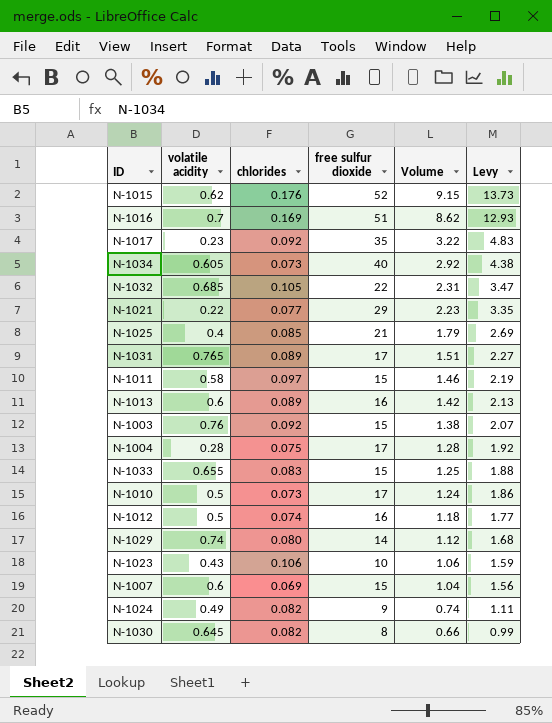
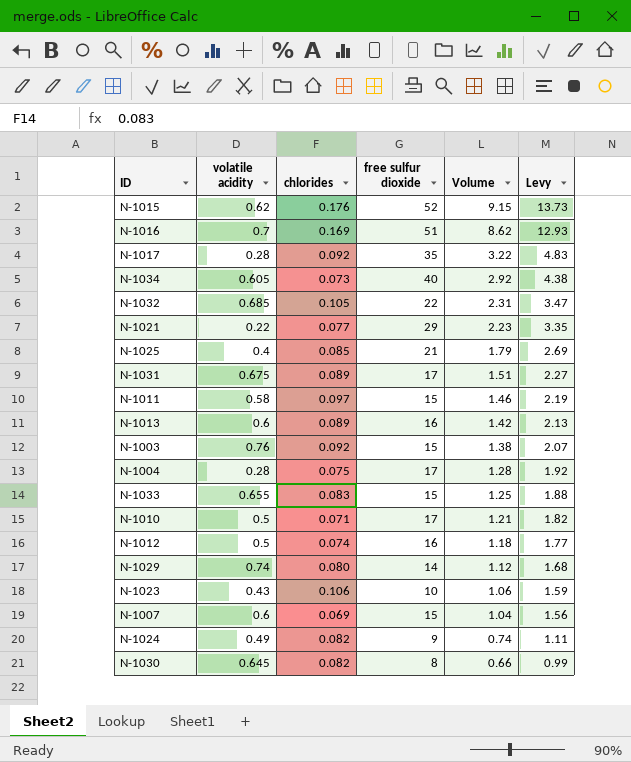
N-1017 | volatile acidity: 0.23 -> 0.28
N-1031 | volatile acidity: 0.765 -> 0.675
N-1010 | chlorides: 0.073 -> 0.071
N-1010 | Volume: 1.24 -> 1.21
N-1010 | Levy: 1.86 -> 1.82

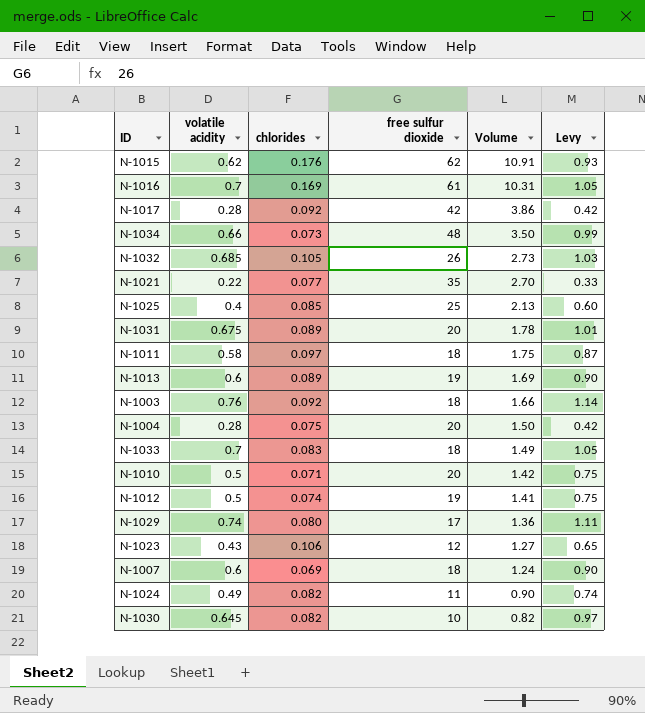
column Levy | formula: [Volume] * 1.5 -> [volatile acidity] * 1.5
N-1015 | free sulfur dioxide: 52 -> 62
N-1015 | Volume: 9.15 -> 10.91
N-1016 | free sulfur dioxide: 51 -> 61
N-1016 | Volume: 8.62 -> 10.31
N-1017 | free sulfur dioxide: 35 -> 42
N-1017 | Volume: 3.22 -> 3.86
N-1034 | volatile acidity: 0.605 -> 0.66
N-1034 | free sulfur dioxide: 40 -> 48
N-1034 | Volume: 2.92 -> 3.50
N-1032 | free sulfur dioxide: 22 -> 26
N-1032 | Volume: 2.31 -> 2.73
N-1021 | free sulfur dioxide: 29 -> 35
N-1021 | Volume: 2.23 -> 2.70
N-1025 | free sulfur dioxide: 21 -> 25
N-1025 | Volume: 1.79 -> 2.13
N-1031 | free sulfur dioxide: 17 -> 20
N-1031 | Volume: 1.51 -> 1.78
N-1011 | free sulfur dioxide: 15 -> 18
N-1011 | Volume: 1.46 -> 1.75
N-1013 | free sulfur dioxide: 16 -> 19
N-1013 | Volume: 1.42 -> 1.69
N-1003 | free sulfur dioxide: 15 -> 18
N-1003 | Volume: 1.38 -> 1.66
N-1004 | free sulfur dioxide: 17 -> 20
N-1004 | Volume: 1.28 -> 1.50
N-1033 | volatile acidity: 0.655 -> 0.7
N-1033 | free sulfur dioxide: 15 -> 18
N-1033 | Volume: 1.25 -> 1.49
N-1010 | free sulfur dioxide: 17 -> 20
N-1010 | Volume: 1.21 -> 1.42
N-1012 | free sulfur dioxide: 16 -> 19
N-1012 | Volume: 1.18 -> 1.41
N-1029 | free sulfur dioxide: 14 -> 17
N-1029 | Volume: 1.12 -> 1.36
N-1023 | free sulfur dioxide: 10 -> 12
N-1023 | Volume: 1.06 -> 1.27
N-1007 | free sulfur dioxide: 15 -> 18
N-1007 | Volume: 1.04 -> 1.24
N-1024 | free sulfur dioxide: 9 -> 11
N-1024 | Volume: 0.74 -> 0.90
N-1030 | free sulfur dioxide: 8 -> 10
N-1030 | Volume: 0.66 -> 0.82

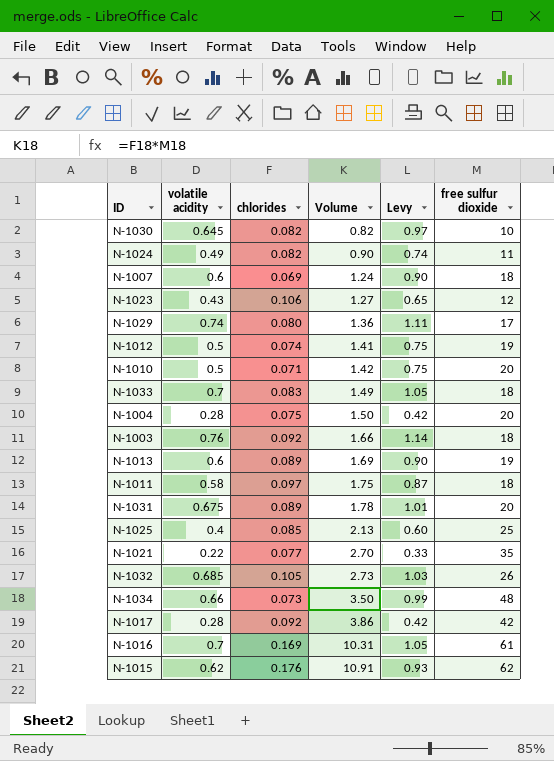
row order: Volume descending -> Volume ascending
column free sulfur dioxide | position: 4 -> 6

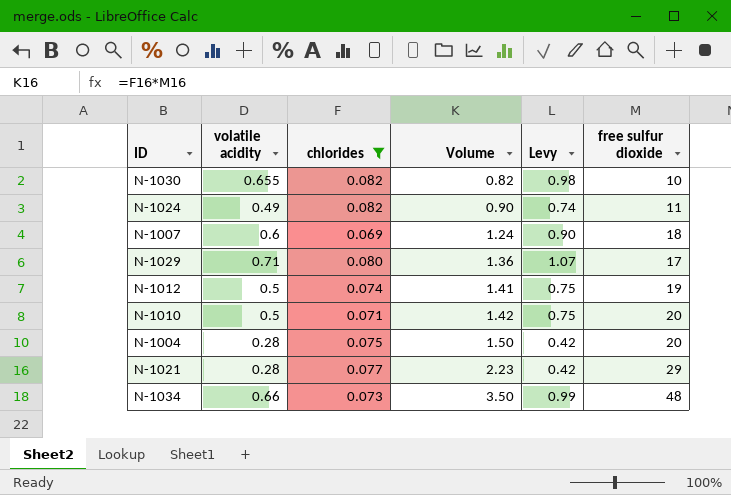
filter: none -> chlorides <= 0.082
N-1030 | volatile acidity: 0.645 -> 0.655
N-1030 | Levy: 0.97 -> 0.98
N-1029 | volatile acidity: 0.74 -> 0.71
N-1029 | Levy: 1.11 -> 1.07
N-1021 | volatile acidity: 0.22 -> 0.28
N-1021 | Volume: 2.70 -> 2.23
N-1021 | Levy: 0.33 -> 0.42
N-1021 | free sulfur dioxide: 35 -> 29

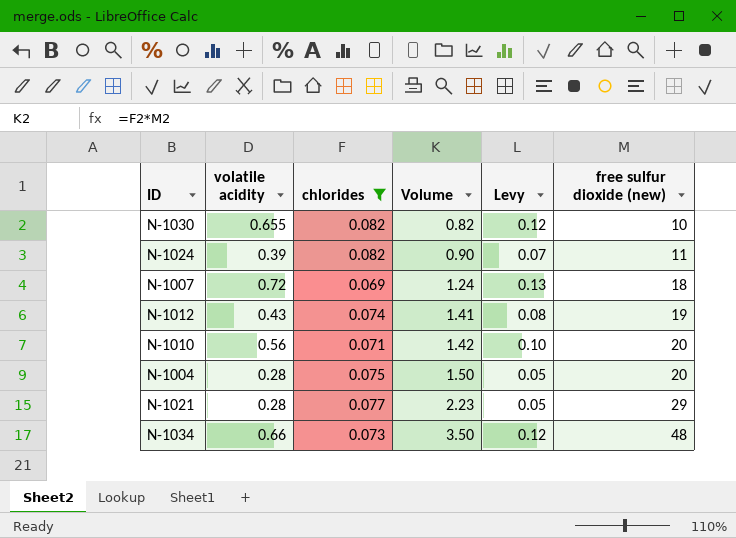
column Levy | formula: [volatile acidity] * 1.5 -> [volatile acidity] * 0.18
column name: free sulfur dioxide -> free sulfur dioxide (new)
row N-1029: 0.71 | 0.080 | 1.36 | 1.07 | 17 -> none
N-1024 | volatile acidity: 0.49 -> 0.39
N-1007 | volatile acidity: 0.6 -> 0.72
N-1012 | volatile acidity: 0.5 -> 0.43
N-1010 | volatile acidity: 0.5 -> 0.56

